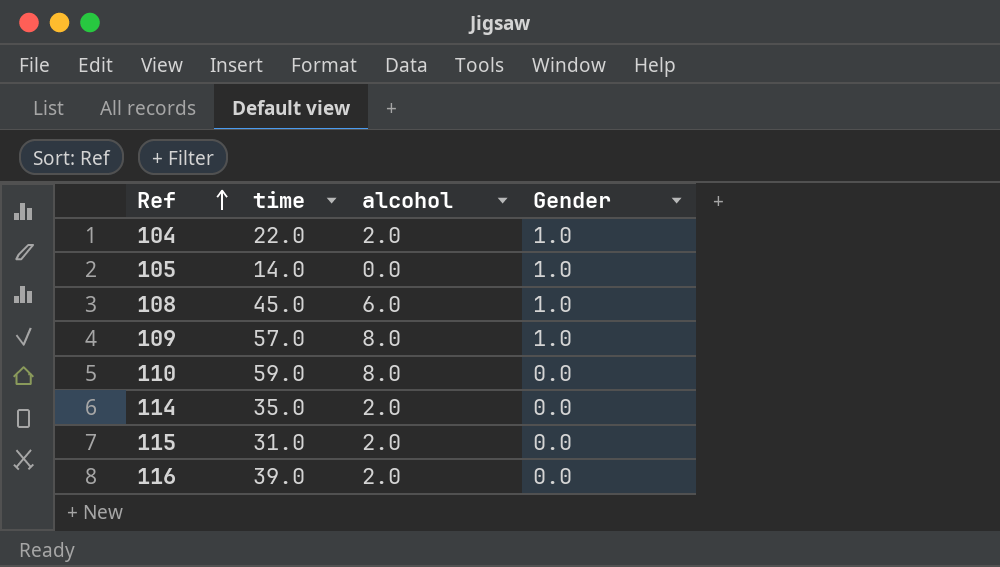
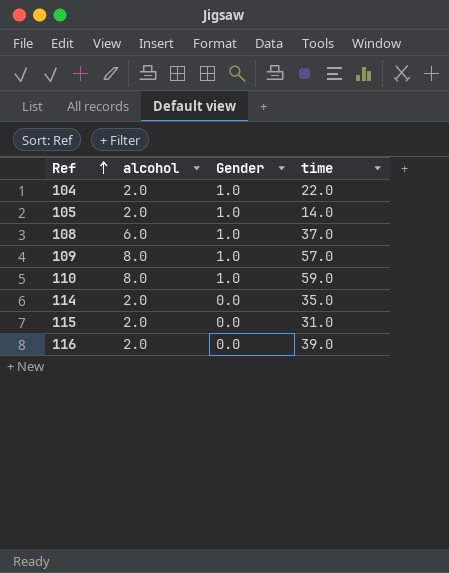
column time | position: 2 -> 4
105 | alcohol: 0.0 -> 2.0
108 | time: 45.0 -> 37.0
110 | Gender: 0.0 -> 1.0

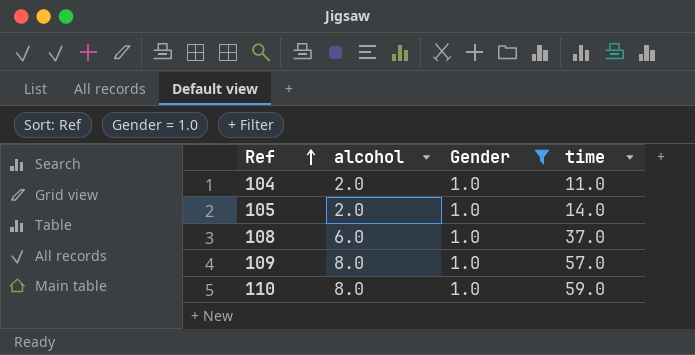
filter: none -> Gender = 1.0
104 | time: 22.0 -> 11.0

